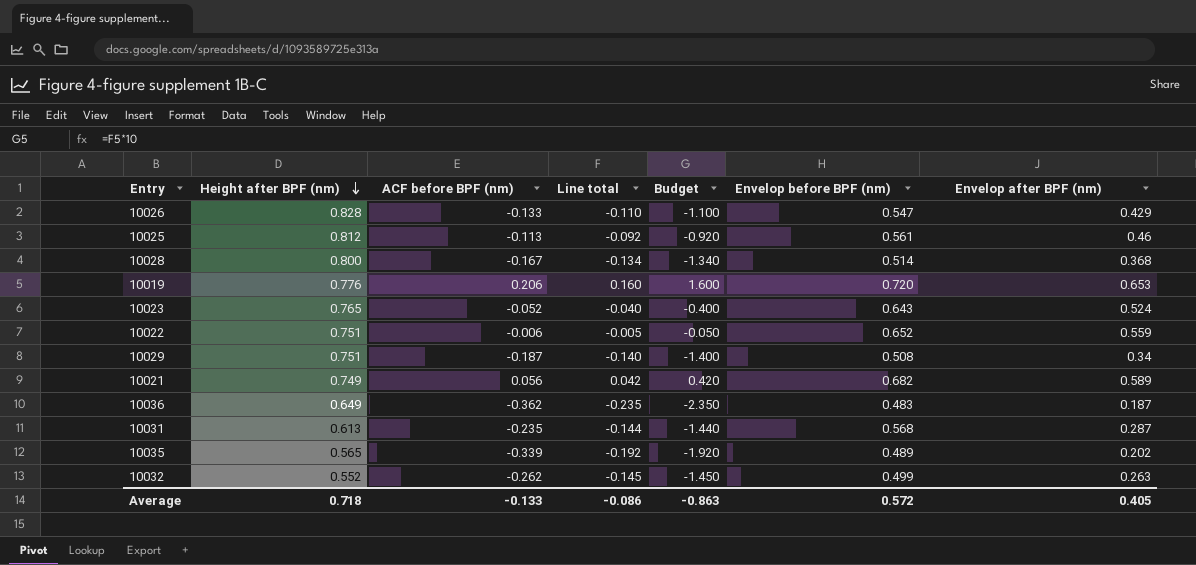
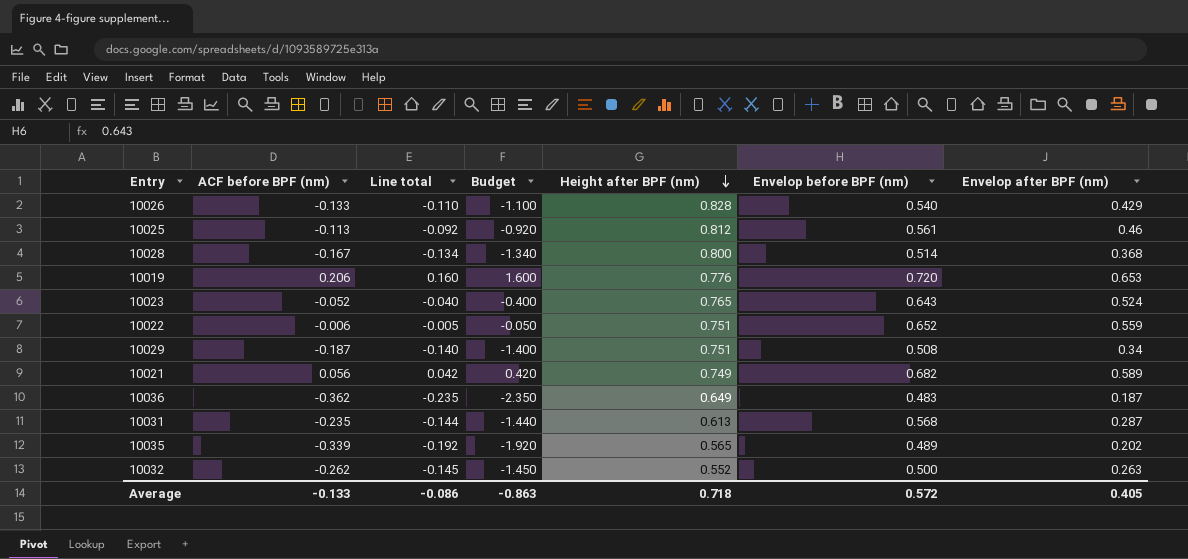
column Height after BPF (nm) | position: 2 -> 5
10026 | Envelop before BPF (nm): 0.547 -> 0.540
10032 | Envelop before BPF (nm): 0.499 -> 0.500

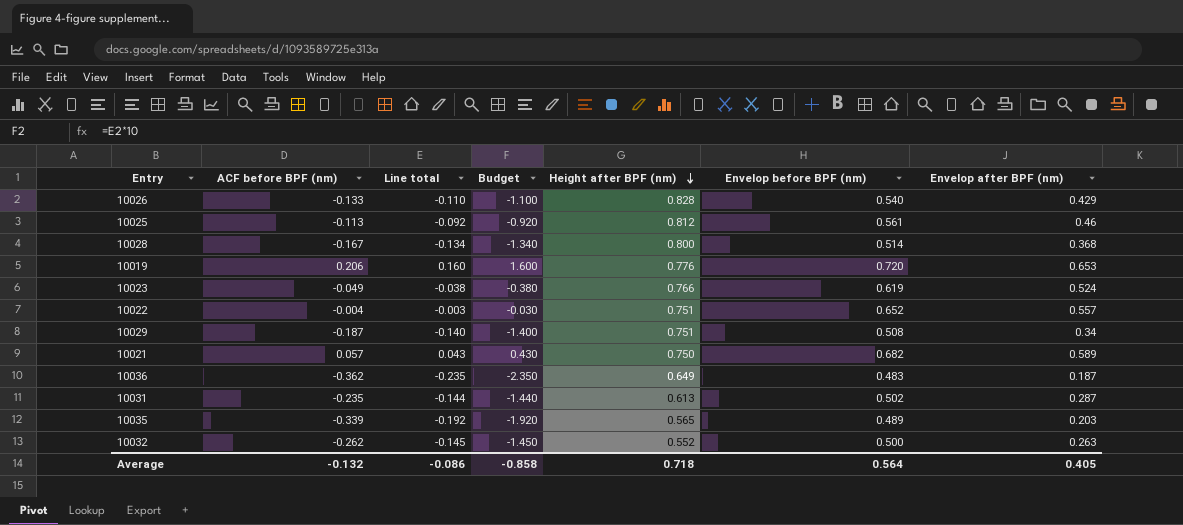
10023 | ACF before BPF (nm): -0.052 -> -0.049
10023 | Line total: -0.040 -> -0.038
10023 | Budget: -0.400 -> -0.380
10023 | Height after BPF (nm): 0.765 -> 0.766
10023 | Envelop before BPF (nm): 0.643 -> 0.619
10022 | ACF before BPF (nm): -0.006 -> -0.004
10022 | Line total: -0.005 -> -0.003
10022 | Budget: -0.050 -> -0.030
10022 | Envelop after BPF (nm): 0.559 -> 0.557
10021 | ACF before BPF (nm): 0.056 -> 0.057
10021 | Line total: 0.042 -> 0.043
10021 | Budget: 0.420 -> 0.430
10021 | Height after BPF (nm): 0.749 -> 0.750
10031 | Envelop before BPF (nm): 0.568 -> 0.502
10035 | Envelop after BPF (nm): 0.202 -> 0.203
Average | ACF before BPF (nm): -0.133 -> -0.132
Average | Budget: -0.863 -> -0.858
Average | Envelop before BPF (nm): 0.572 -> 0.564

